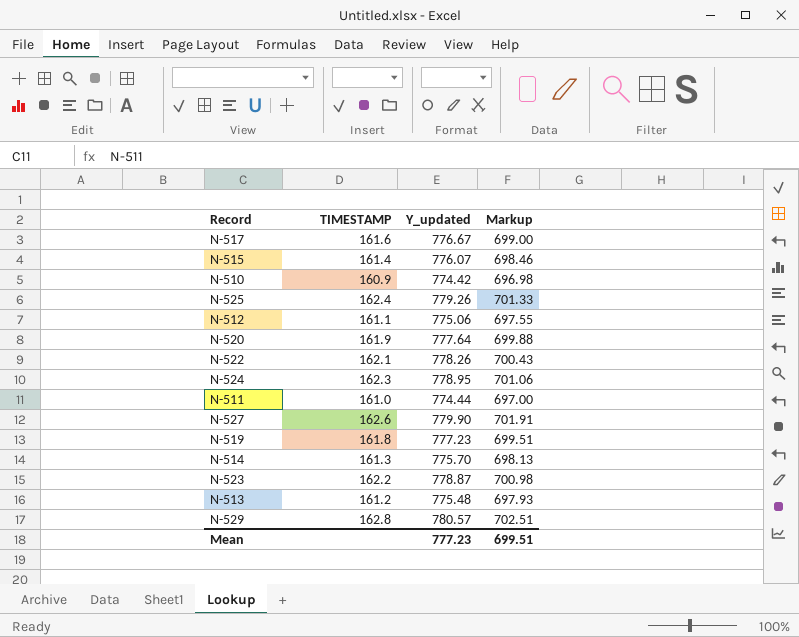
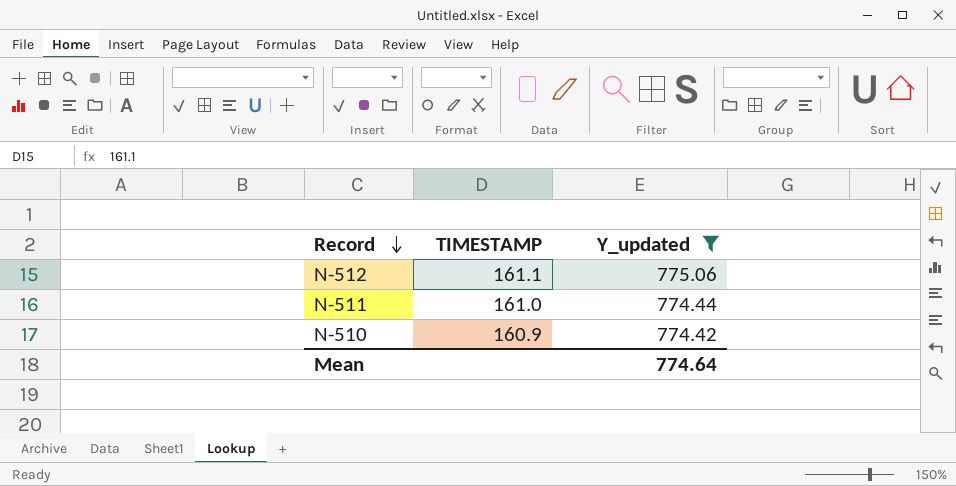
filter: none -> Y_updated <= 775.06
row order: none -> Record descending
column Markup | formula: [Y_updated] * 0.9 -> none
Mean | Y_updated: 777.23 -> 774.64

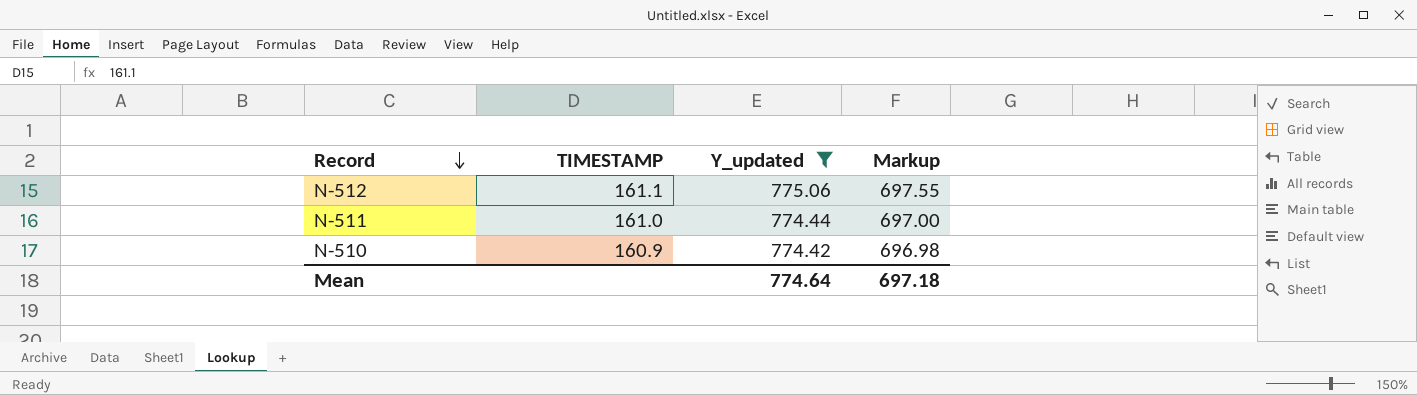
column Markup | formula: none -> [Y_updated] * 0.9

